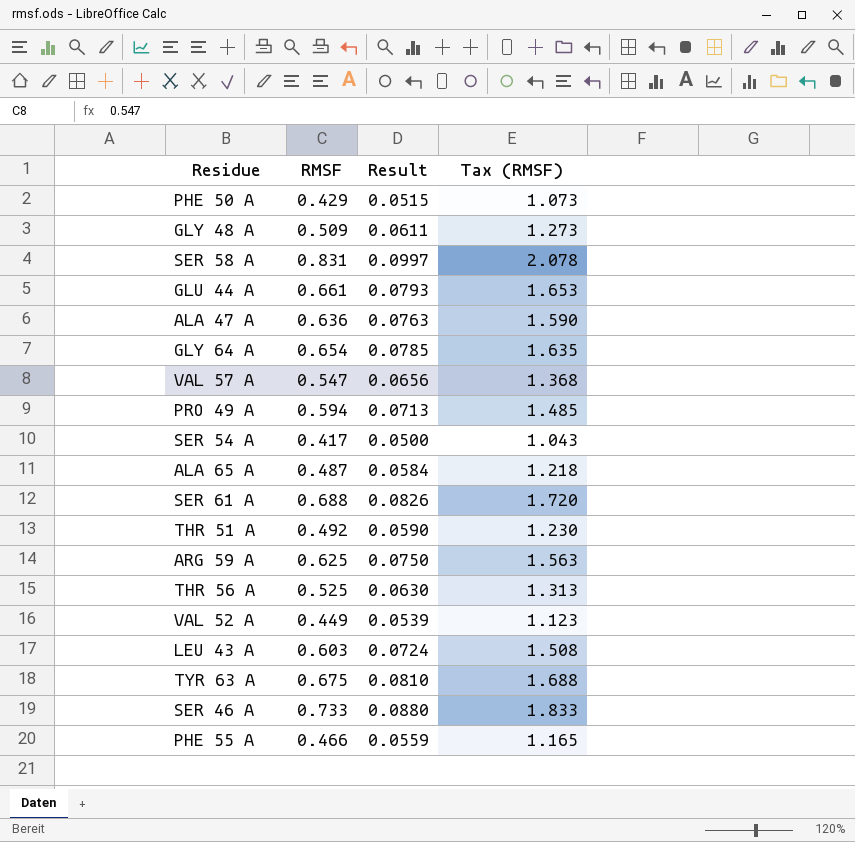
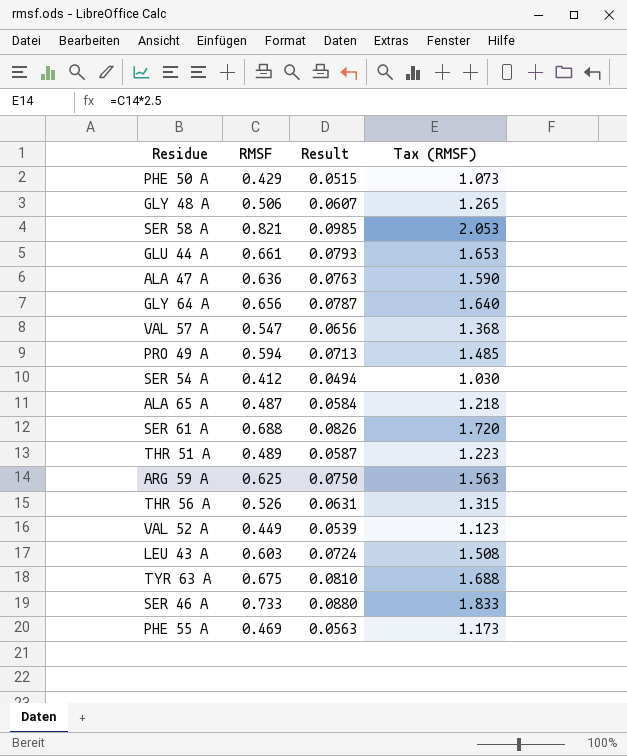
GLY 48 A | RMSF: 0.509 -> 0.506
GLY 48 A | Result: 0.0611 -> 0.0607
GLY 48 A | Tax (RMSF): 1.273 -> 1.265
SER 58 A | RMSF: 0.831 -> 0.821
SER 58 A | Result: 0.0997 -> 0.0985
SER 58 A | Tax (RMSF): 2.078 -> 2.053
GLY 64 A | RMSF: 0.654 -> 0.656
GLY 64 A | Result: 0.0785 -> 0.0787
GLY 64 A | Tax (RMSF): 1.635 -> 1.640
SER 54 A | RMSF: 0.417 -> 0.412
SER 54 A | Result: 0.0500 -> 0.0494
SER 54 A | Tax (RMSF): 1.043 -> 1.030
THR 51 A | RMSF: 0.492 -> 0.489
THR 51 A | Result: 0.0590 -> 0.0587
THR 51 A | Tax (RMSF): 1.230 -> 1.223
THR 56 A | RMSF: 0.525 -> 0.526
THR 56 A | Result: 0.0630 -> 0.0631
THR 56 A | Tax (RMSF): 1.313 -> 1.315
PHE 55 A | RMSF: 0.466 -> 0.469
PHE 55 A | Result: 0.0559 -> 0.0563
PHE 55 A | Tax (RMSF): 1.165 -> 1.173

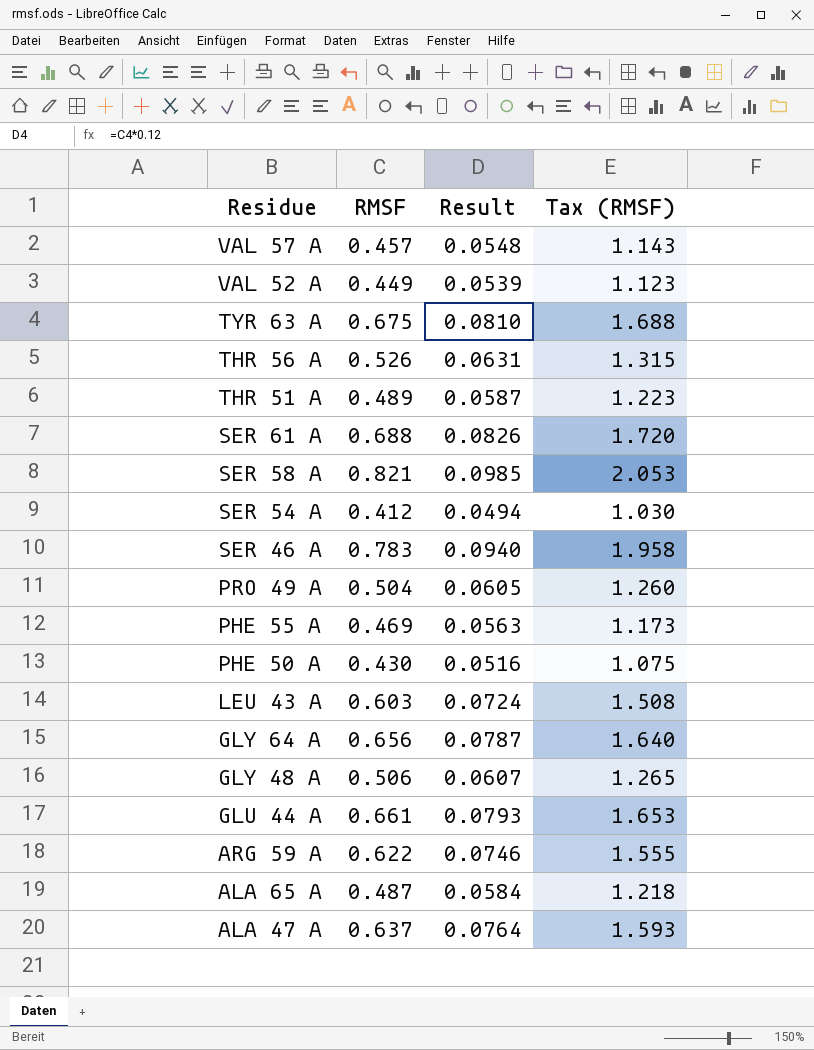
row order: none -> Residue descending
VAL 57 A | RMSF: 0.547 -> 0.457
VAL 57 A | Result: 0.0656 -> 0.0548
VAL 57 A | Tax (RMSF): 1.368 -> 1.143
SER 46 A | RMSF: 0.733 -> 0.783
SER 46 A | Result: 0.0880 -> 0.0940
SER 46 A | Tax (RMSF): 1.833 -> 1.958
PRO 49 A | RMSF: 0.594 -> 0.504
PRO 49 A | Result: 0.0713 -> 0.0605
PRO 49 A | Tax (RMSF): 1.485 -> 1.260
PHE 50 A | RMSF: 0.429 -> 0.430
PHE 50 A | Result: 0.0515 -> 0.0516
PHE 50 A | Tax (RMSF): 1.073 -> 1.075
ARG 59 A | RMSF: 0.625 -> 0.622
ARG 59 A | Result: 0.0750 -> 0.0746
ARG 59 A | Tax (RMSF): 1.563 -> 1.555
ALA 47 A | RMSF: 0.636 -> 0.637
ALA 47 A | Result: 0.0763 -> 0.0764
ALA 47 A | Tax (RMSF): 1.590 -> 1.593

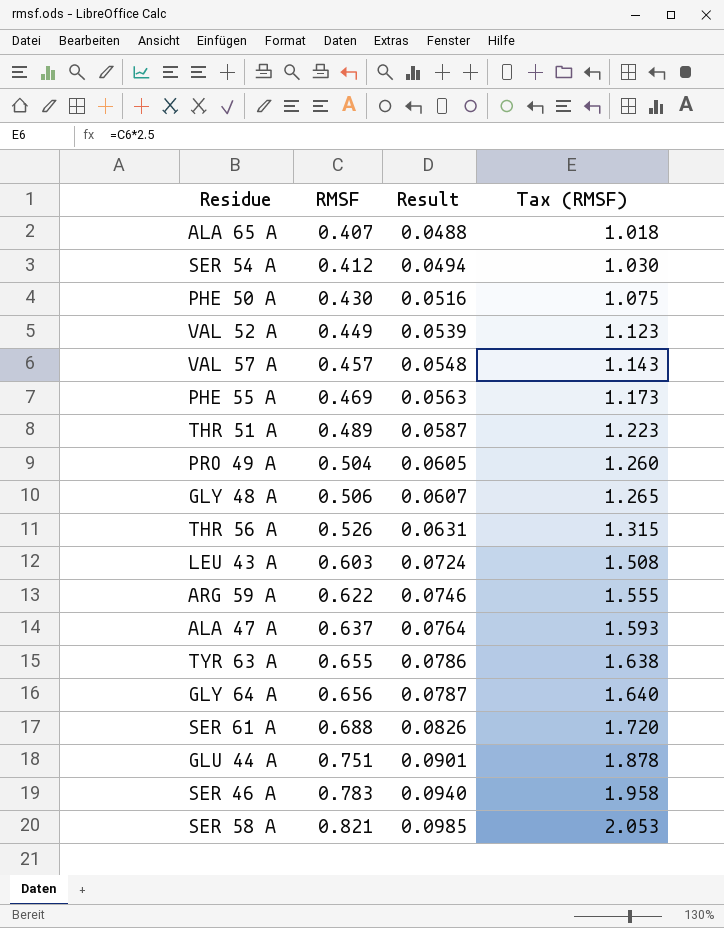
row order: Residue descending -> RMSF ascending
ALA 65 A | RMSF: 0.487 -> 0.407
ALA 65 A | Result: 0.0584 -> 0.0488
ALA 65 A | Tax (RMSF): 1.218 -> 1.018
TYR 63 A | RMSF: 0.675 -> 0.655
TYR 63 A | Result: 0.0810 -> 0.0786
TYR 63 A | Tax (RMSF): 1.688 -> 1.638
GLU 44 A | RMSF: 0.661 -> 0.751
GLU 44 A | Result: 0.0793 -> 0.0901
GLU 44 A | Tax (RMSF): 1.653 -> 1.878

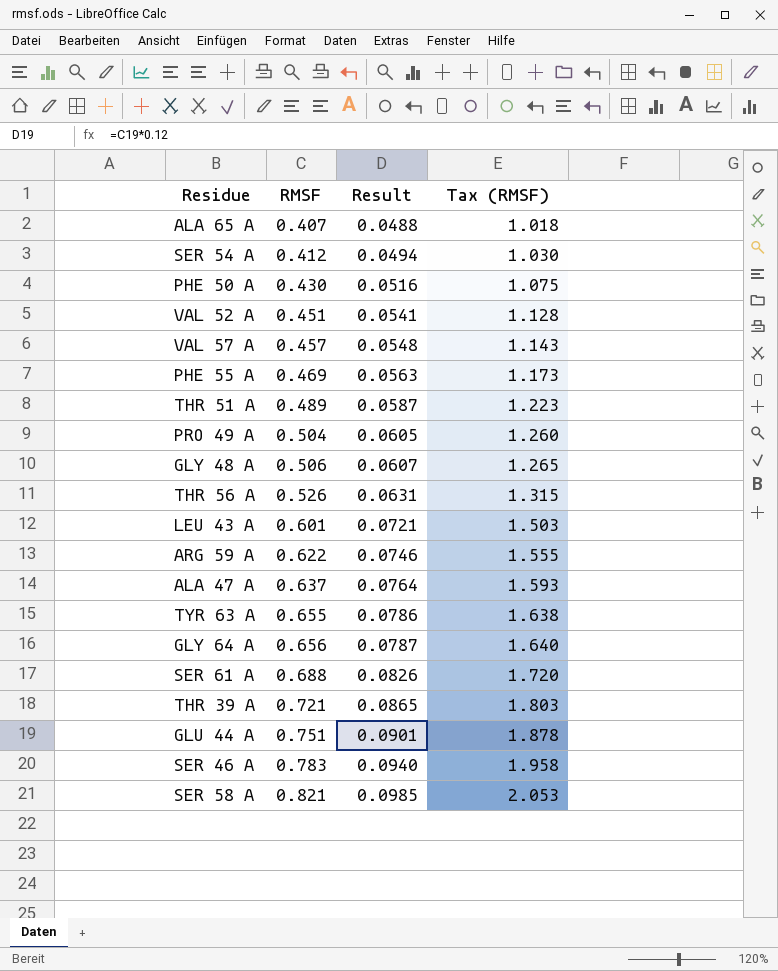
VAL 52 A | RMSF: 0.449 -> 0.451
VAL 52 A | Result: 0.0539 -> 0.0541
VAL 52 A | Tax (RMSF): 1.123 -> 1.128
LEU 43 A | RMSF: 0.603 -> 0.601
LEU 43 A | Result: 0.0724 -> 0.0721
LEU 43 A | Tax (RMSF): 1.508 -> 1.503
row THR 39 A: none -> 0.721 | 0.0865 | 1.803

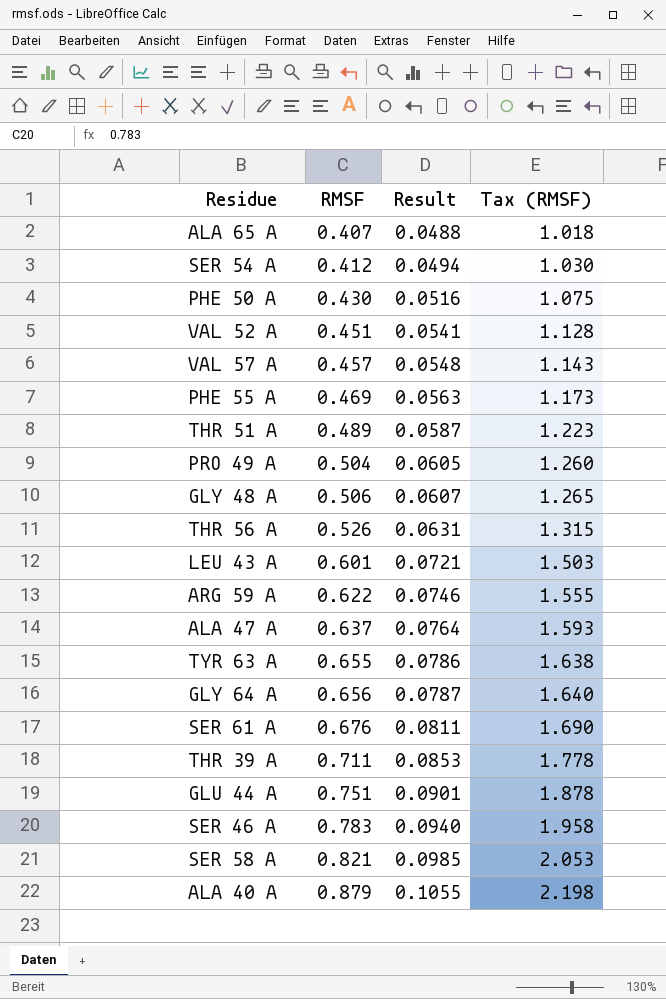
SER 61 A | RMSF: 0.688 -> 0.676
SER 61 A | Result: 0.0826 -> 0.0811
SER 61 A | Tax (RMSF): 1.720 -> 1.690
THR 39 A | RMSF: 0.721 -> 0.711
THR 39 A | Result: 0.0865 -> 0.0853
THR 39 A | Tax (RMSF): 1.803 -> 1.778
row ALA 40 A: none -> 0.879 | 0.1055 | 2.198

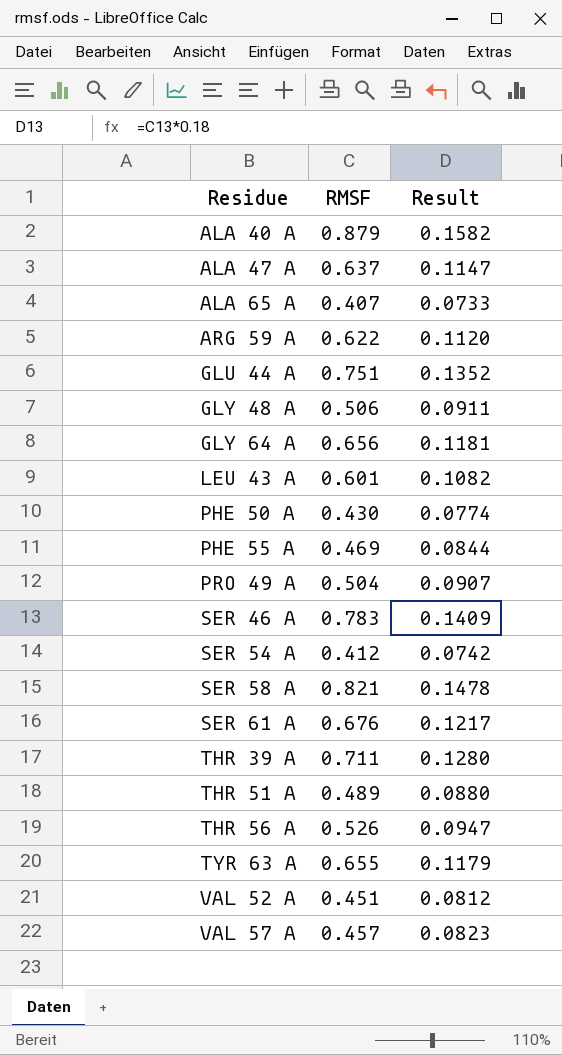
row order: RMSF ascending -> Residue ascending
column Tax (RMSF) | formula: [RMSF] * 2.5 -> none
column Result | formula: [RMSF] * 0.12 -> [RMSF] * 0.18

